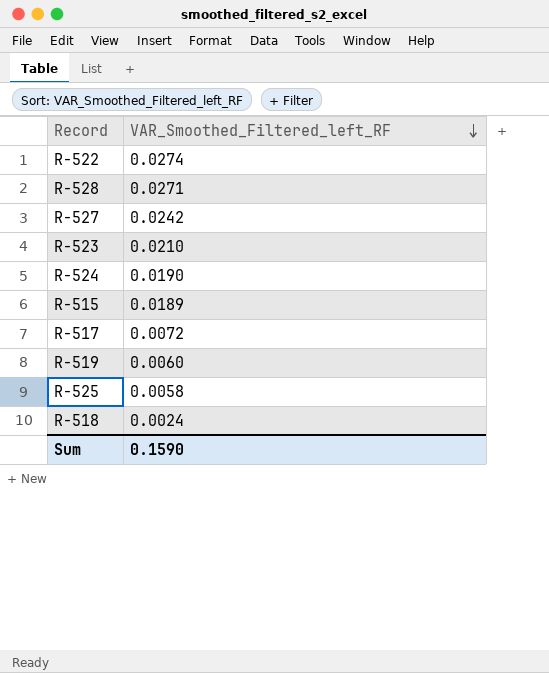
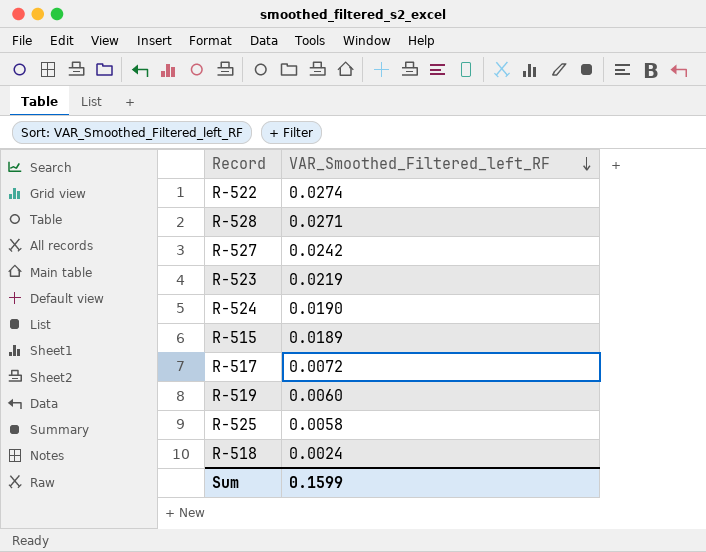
R-523 | VAR_Smoothed_Filtered_left_RF: 0.0210 -> 0.0219
Sum | VAR_Smoothed_Filtered_left_RF: 0.1590 -> 0.1599

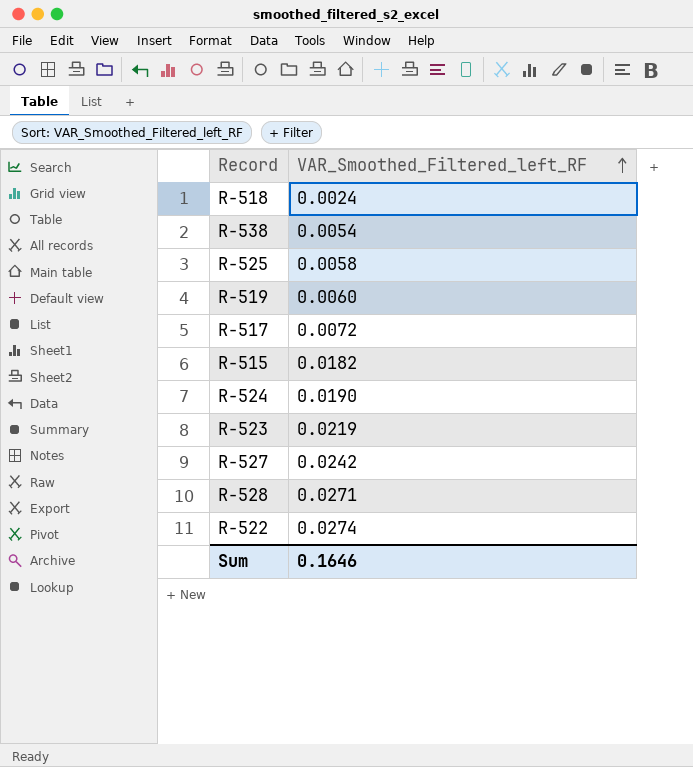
row order: VAR_Smoothed_Filtered_left_RF descending -> VAR_Smoothed_Filtered_left_RF ascending
row R-538: none -> 0.0054
R-515 | VAR_Smoothed_Filtered_left_RF: 0.0189 -> 0.0182
Sum | VAR_Smoothed_Filtered_left_RF: 0.1599 -> 0.1646

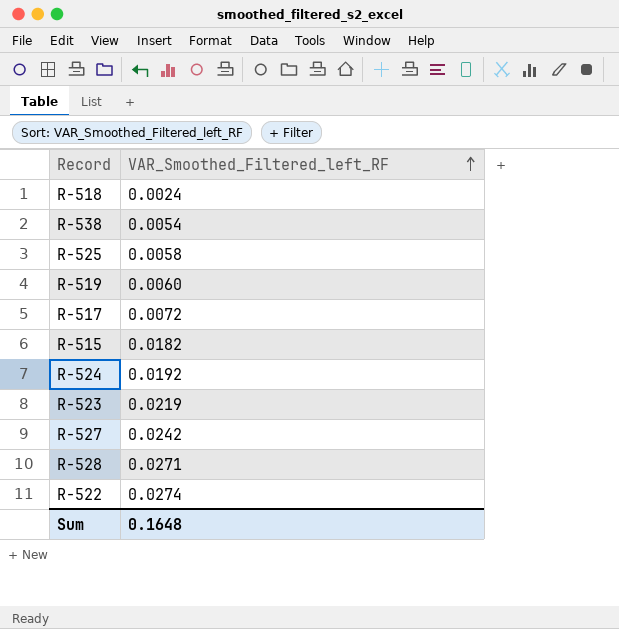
R-524 | VAR_Smoothed_Filtered_left_RF: 0.0190 -> 0.0192
Sum | VAR_Smoothed_Filtered_left_RF: 0.1646 -> 0.1648

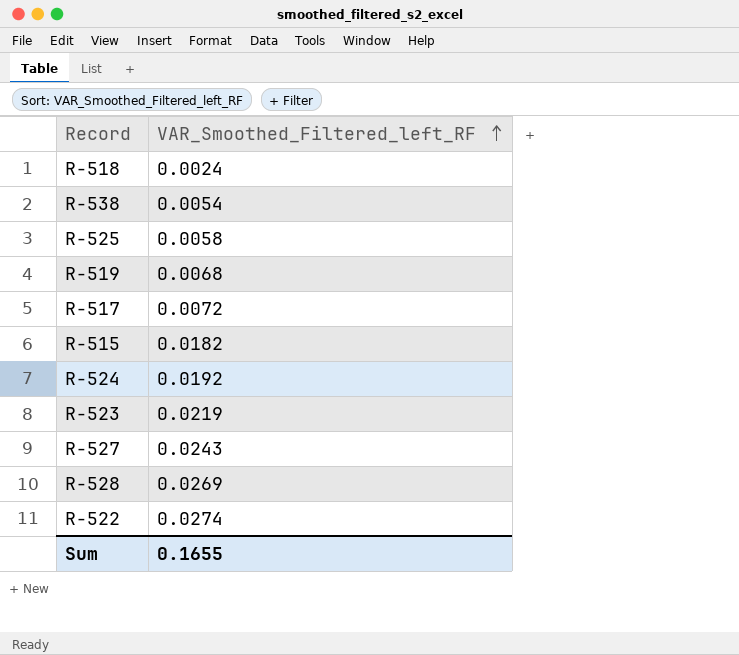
R-519 | VAR_Smoothed_Filtered_left_RF: 0.0060 -> 0.0068
R-527 | VAR_Smoothed_Filtered_left_RF: 0.0242 -> 0.0243
R-528 | VAR_Smoothed_Filtered_left_RF: 0.0271 -> 0.0269
Sum | VAR_Smoothed_Filtered_left_RF: 0.1648 -> 0.1655

